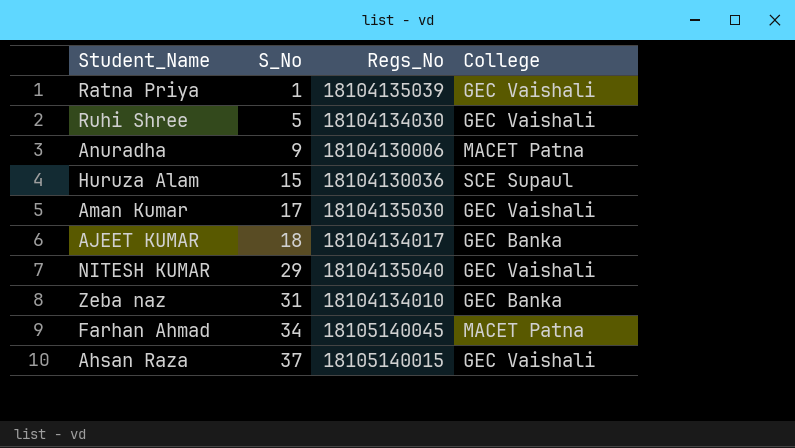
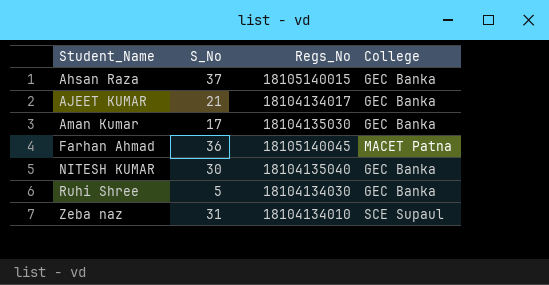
row order: S_No ascending -> Student_Name ascending
row Ratna Priya: 1 | 18104135039 | GEC Vaishali -> none
row Anuradha: 9 | 18104130006 | MACET Patna -> none
row Huruza Alam: 15 | 18104130036 | SCE Supaul -> none
Ahsan Raza | College: GEC Vaishali -> GEC Banka
AJEET KUMAR | S_No: 18 -> 21
Aman Kumar | College: GEC Vaishali -> GEC Banka
Farhan Ahmad | S_No: 34 -> 36
NITESH KUMAR | S_No: 29 -> 30
NITESH KUMAR | College: GEC Vaishali -> GEC Banka
Ruhi Shree | College: GEC Vaishali -> GEC Banka
Zeba naz | College: GEC Banka -> SCE Supaul

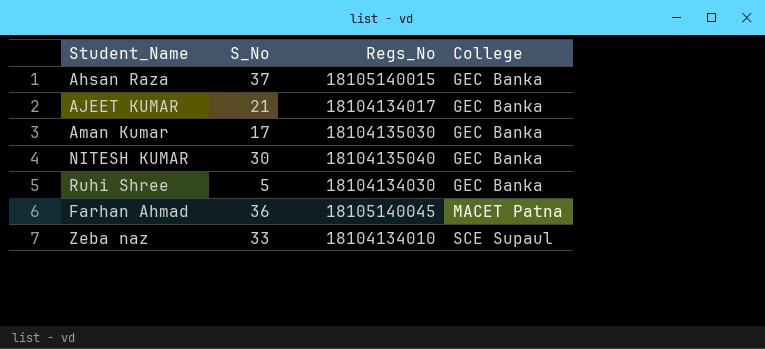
row order: Student_Name ascending -> College ascending
Zeba naz | S_No: 31 -> 33

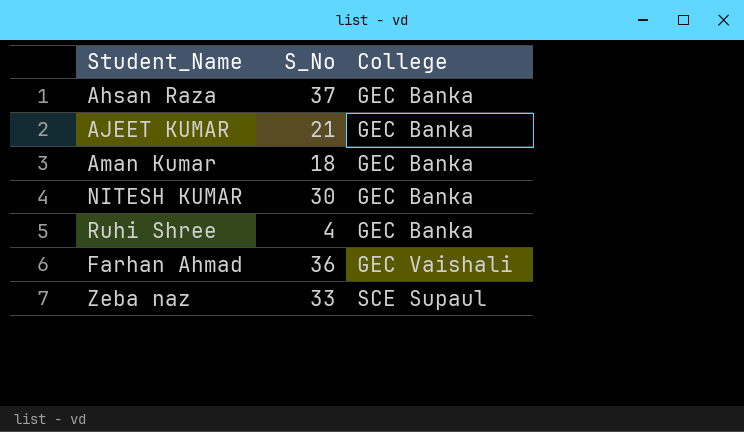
column Regs_No | position: 3 -> none
Aman Kumar | S_No: 17 -> 18
Ruhi Shree | S_No: 5 -> 4
Farhan Ahmad | College: MACET Patna -> GEC Vaishali

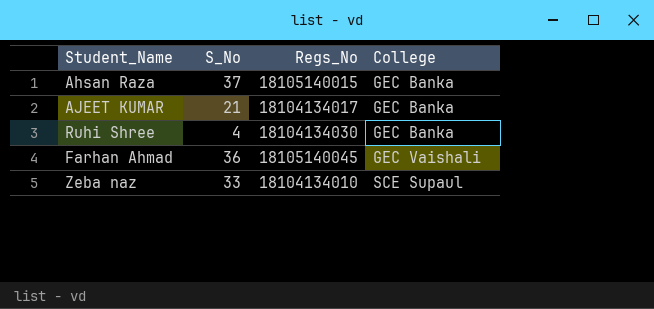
column Regs_No | position: none -> 3
row Aman Kumar: 18 | GEC Banka -> none
row NITESH KUMAR: 30 | GEC Banka -> none

